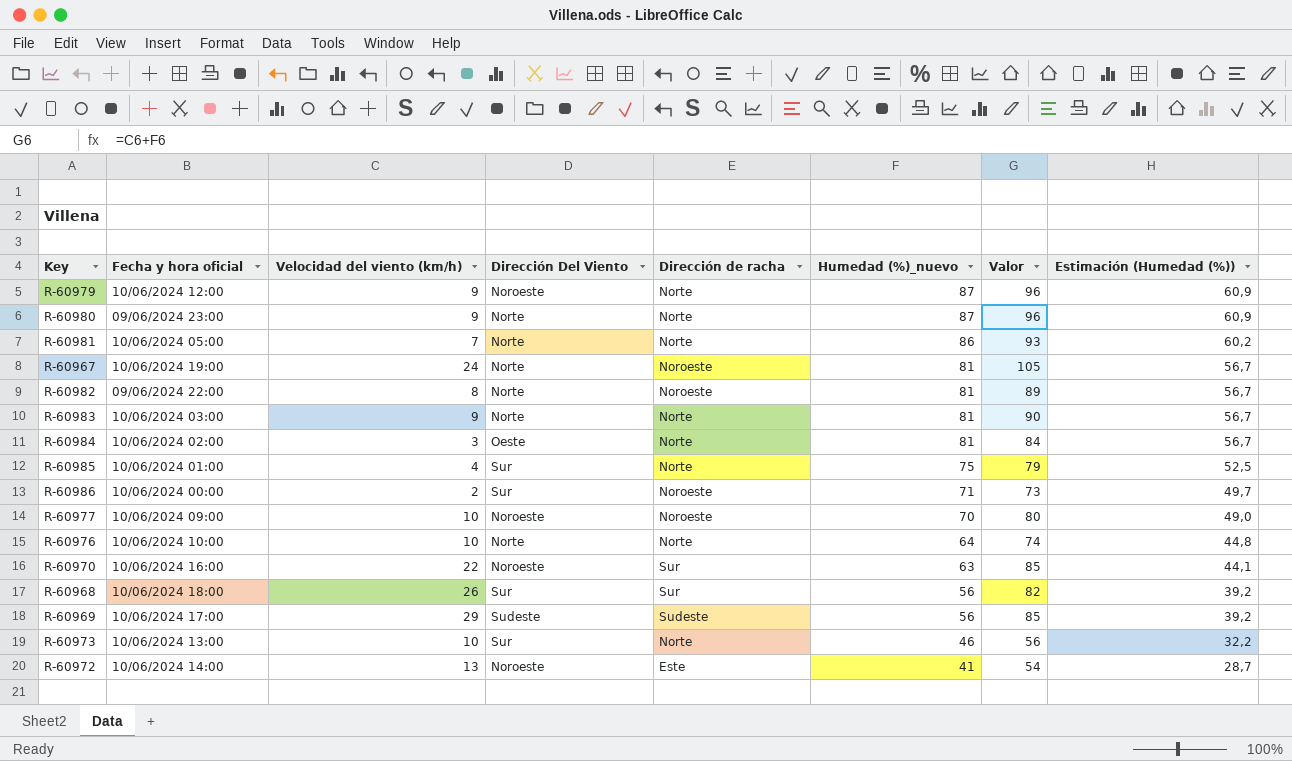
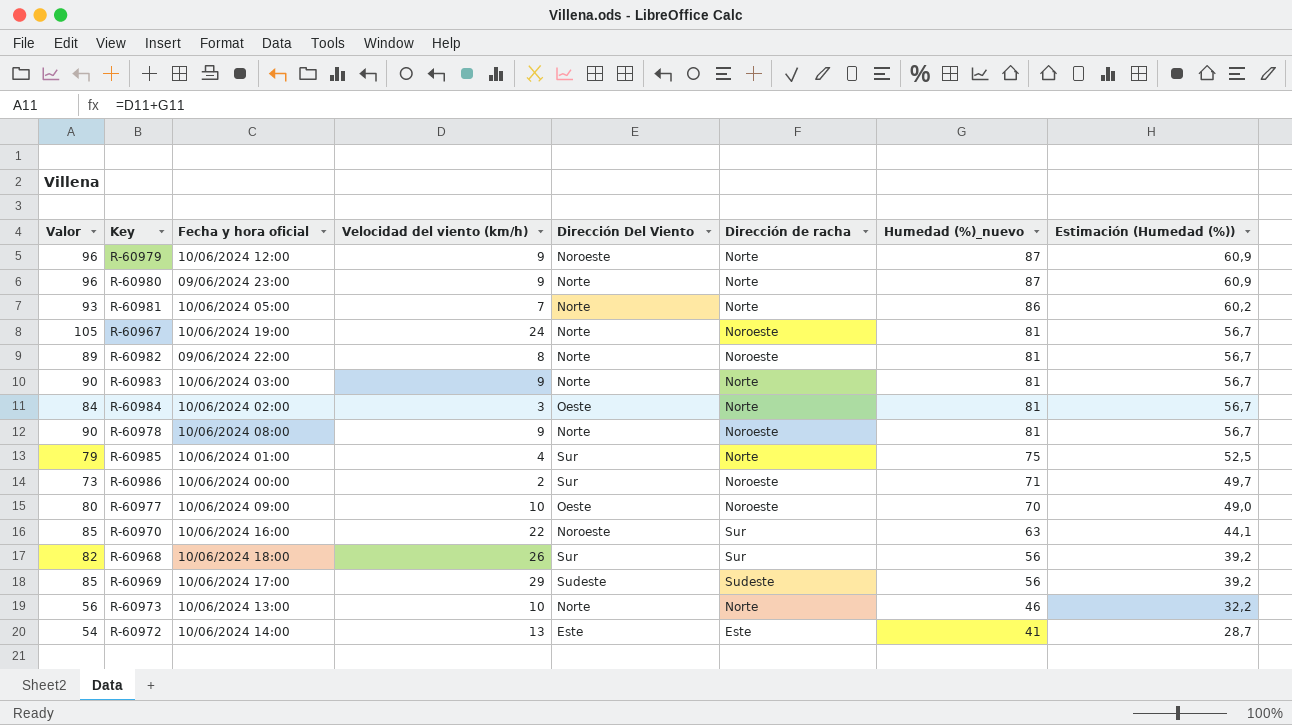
column Valor | position: 7 -> 1
row R-60976: 10/06/2024 10:00 | 10 | Norte | Norte | 64 | 74 | 44,8 -> none
row R-60978: none -> 90 | 10/06/2024 08:00 | 9 | Norte | Noroeste | 81 | 56,7
R-60977 | Dirección Del Viento: Noroeste -> Oeste
R-60973 | Dirección Del Viento: Sur -> Norte
R-60972 | Dirección Del Viento: Noroeste -> Este

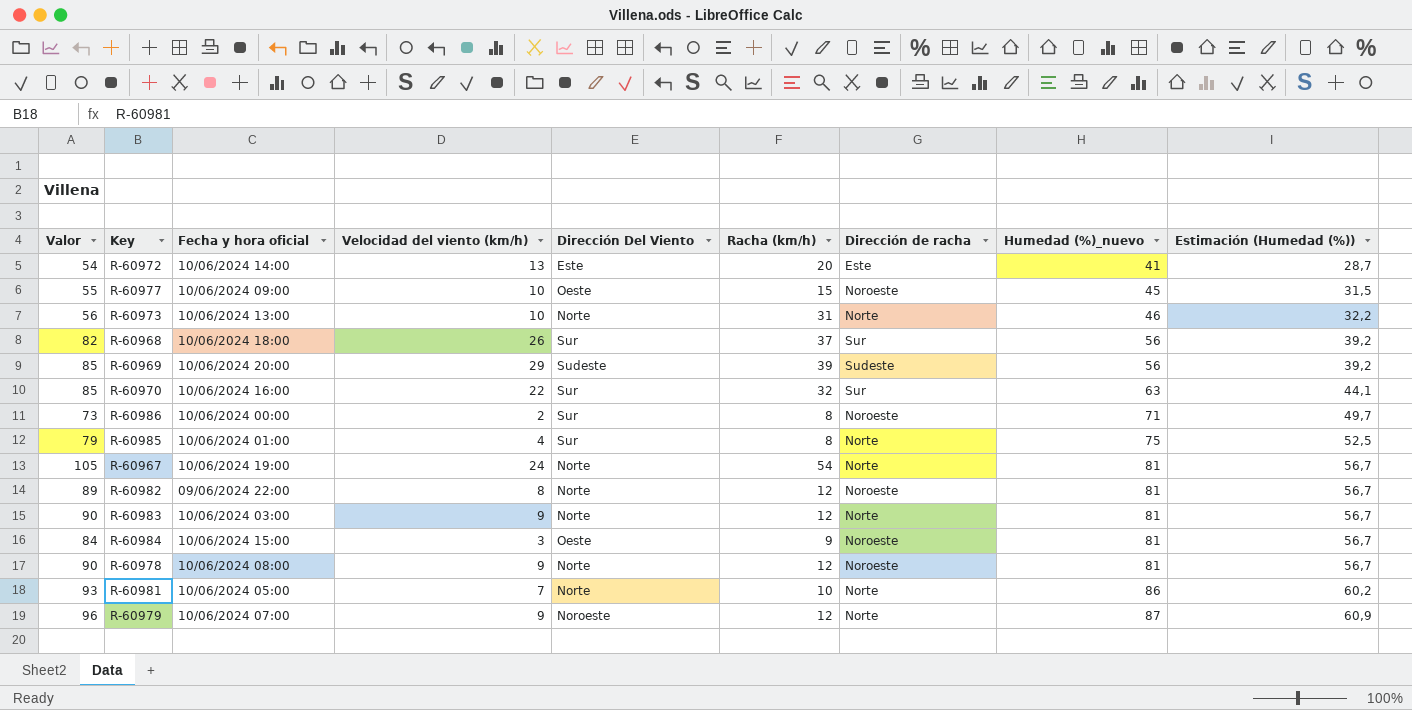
row order: Humedad (%)_nuevo descending -> Humedad (%)_nuevo ascending
column Racha (km/h) | position: none -> 6
row R-60980: 96 | 09/06/2024 23:00 | 9 | Norte | Norte | 87 | 60,9 -> none
R-60977 | Valor: 80 -> 55
R-60977 | Humedad (%)_nuevo: 70 -> 45
R-60977 | Estimación (Humedad (%)): 49,0 -> 31,5
R-60969 | Fecha y hora oficial: 10/06/2024 17:00 -> 10/06/2024 20:00
R-60970 | Dirección Del Viento: Noroeste -> Sur
R-60967 | Dirección de racha: Noroeste -> Norte
R-60984 | Fecha y hora oficial: 10/06/2024 02:00 -> 10/06/2024 15:00
R-60984 | Dirección de racha: Norte -> Noroeste
R-60979 | Fecha y hora oficial: 10/06/2024 12:00 -> 10/06/2024 07:00

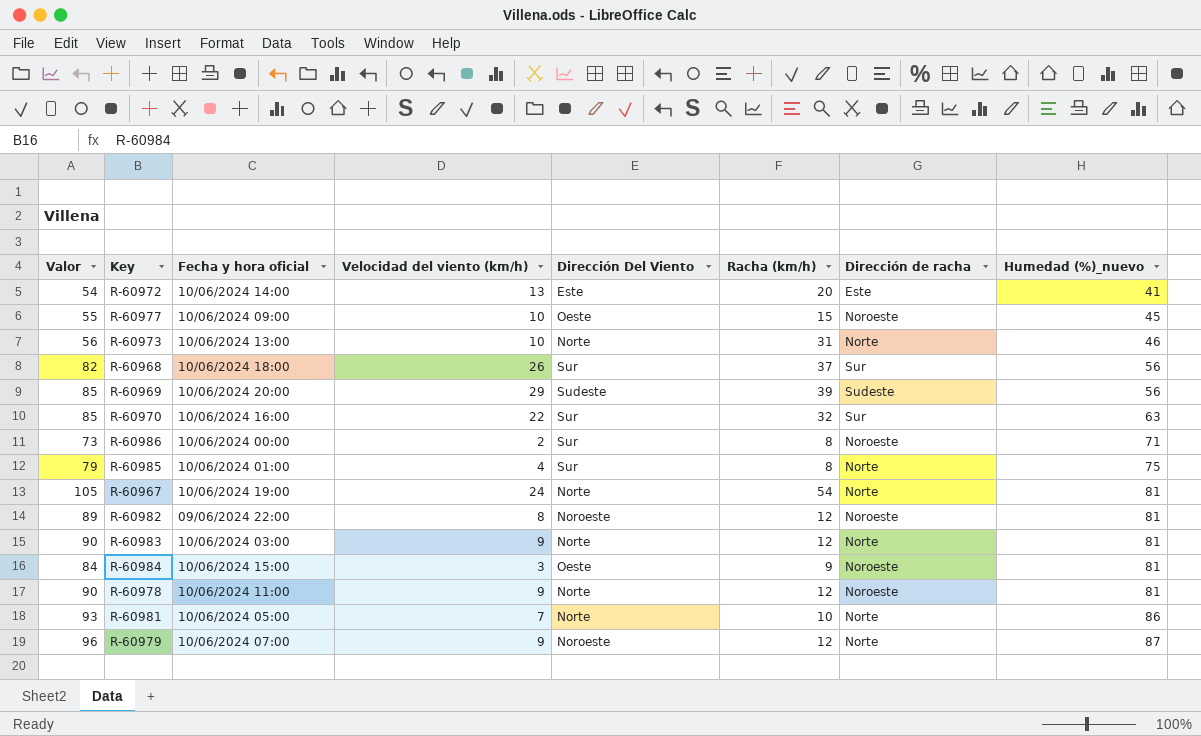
column Estimación (Humedad (%)) | formula: [Humedad (%)_nuevo] * 0,7 -> none
R-60982 | Dirección Del Viento: Norte -> Noroeste
R-60978 | Fecha y hora oficial: 10/06/2024 08:00 -> 10/06/2024 11:00

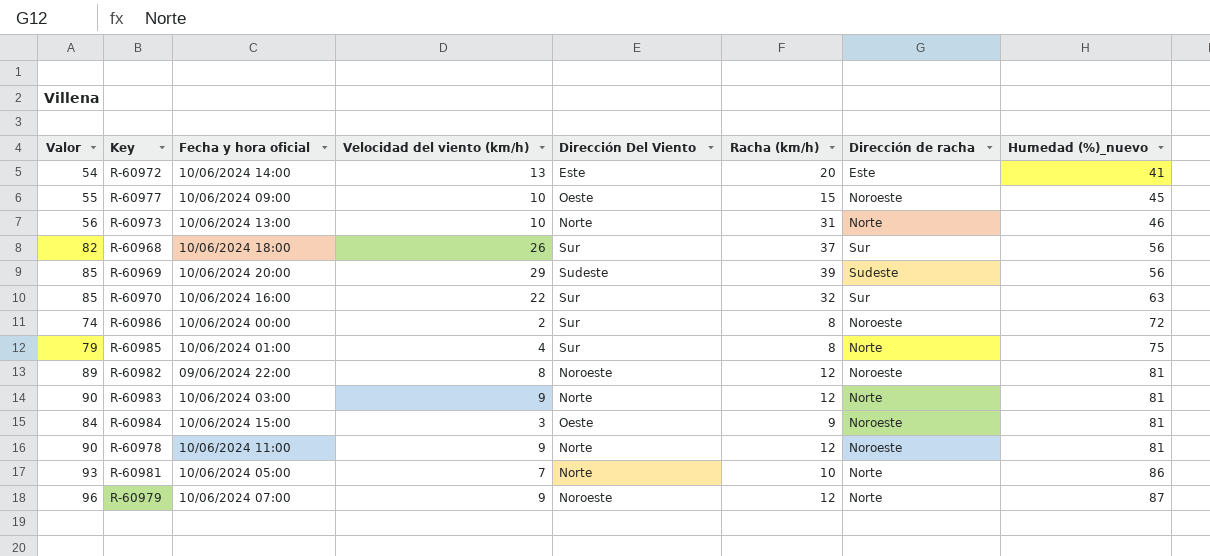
row R-60967: 105 | 10/06/2024 19:00 | 24 | Norte | 54 | Norte | 81 -> none
R-60986 | Valor: 73 -> 74
R-60986 | Humedad (%)_nuevo: 71 -> 72

